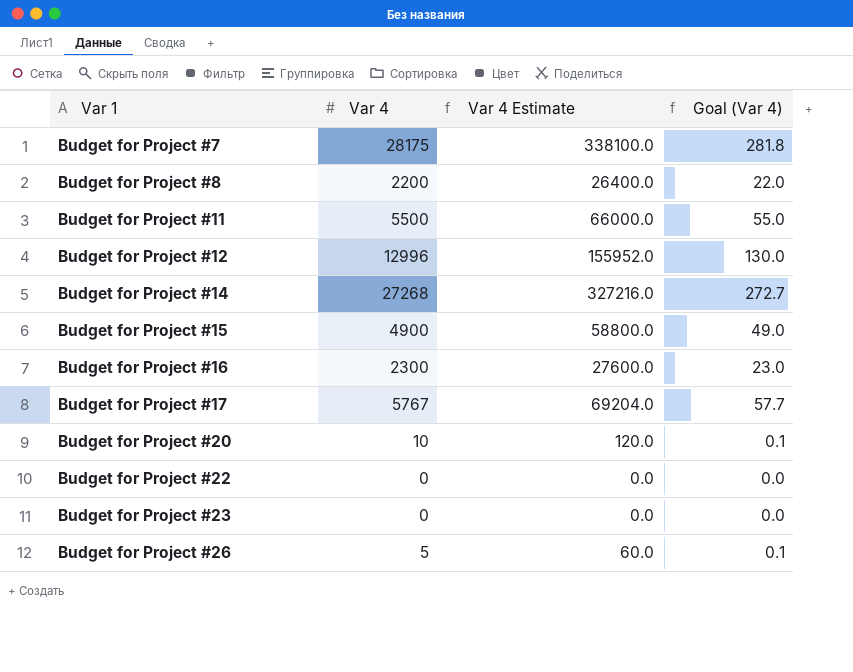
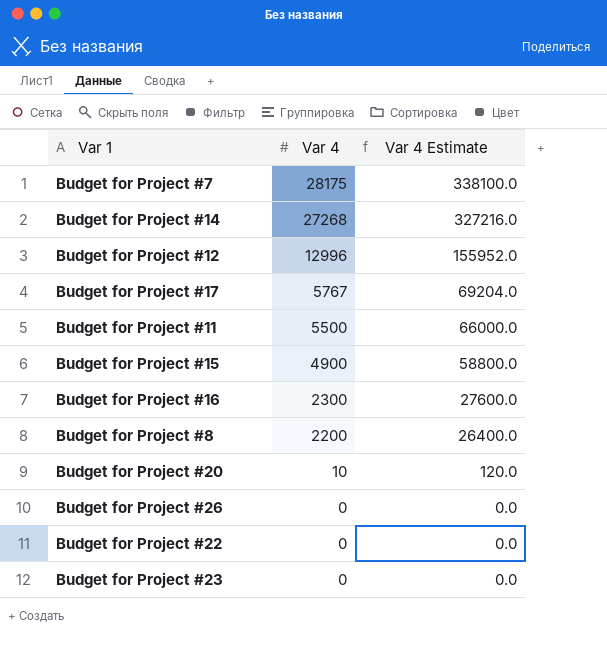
row order: Var 1 ascending -> Var 4 descending
column Goal (Var 4) | formula: [Var 4] * 0.01 -> none
Budget for Project #26 | Var 4: 5 -> 0
Budget for Project #26 | Var 4 Estimate: 60.0 -> 0.0

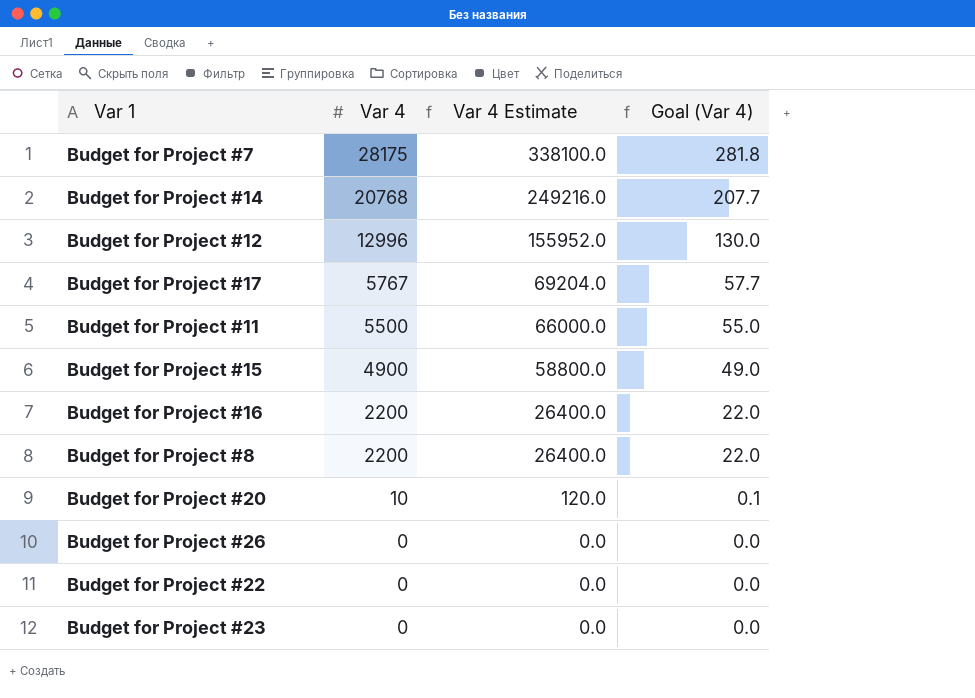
column Goal (Var 4) | formula: none -> [Var 4] * 0.01
Budget for Project #14 | Var 4: 27268 -> 20768
Budget for Project #14 | Var 4 Estimate: 327216.0 -> 249216.0
Budget for Project #16 | Var 4: 2300 -> 2200
Budget for Project #16 | Var 4 Estimate: 27600.0 -> 26400.0

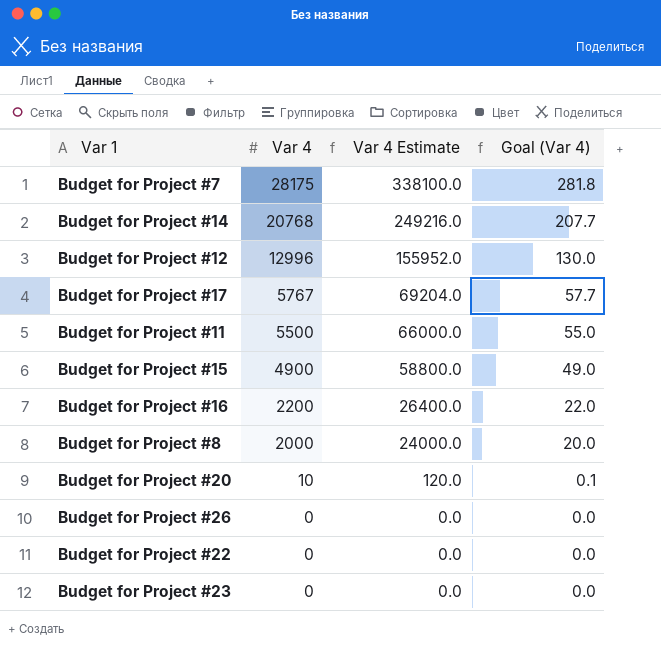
Budget for Project #8 | Var 4: 2200 -> 2000
Budget for Project #8 | Var 4 Estimate: 26400.0 -> 24000.0
Budget for Project #8 | Goal (Var 4): 22.0 -> 20.0

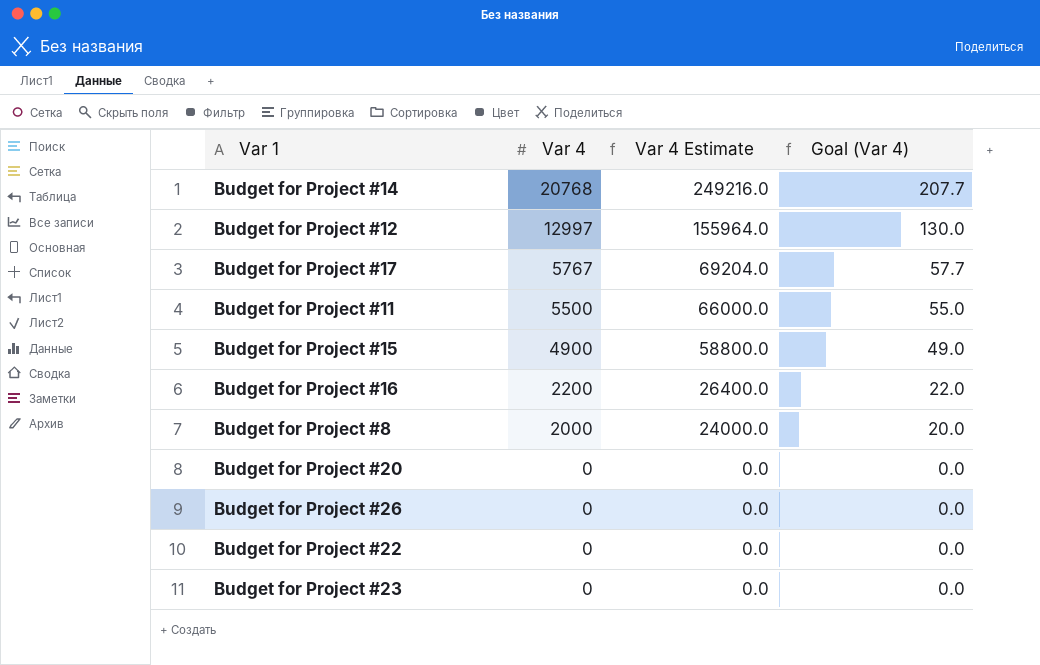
row Budget for Project #7: 28175 | 338100.0 | 281.8 -> none
Budget for Project #12 | Var 4: 12996 -> 12997
Budget for Project #12 | Var 4 Estimate: 155952.0 -> 155964.0
Budget for Project #20 | Var 4: 10 -> 0
Budget for Project #20 | Var 4 Estimate: 120.0 -> 0.0
Budget for Project #20 | Goal (Var 4): 0.1 -> 0.0

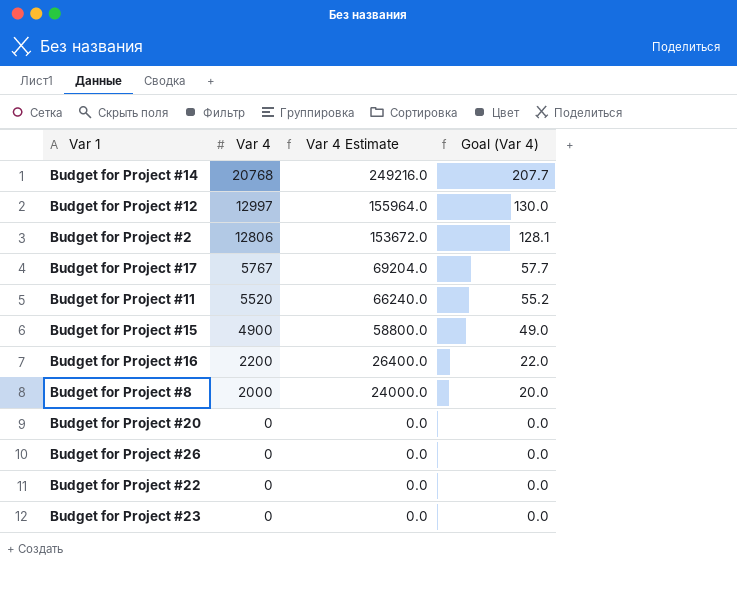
row Budget for Project #2: none -> 12806 | 153672.0 | 128.1
Budget for Project #11 | Var 4: 5500 -> 5520
Budget for Project #11 | Var 4 Estimate: 66000.0 -> 66240.0
Budget for Project #11 | Goal (Var 4): 55.0 -> 55.2

